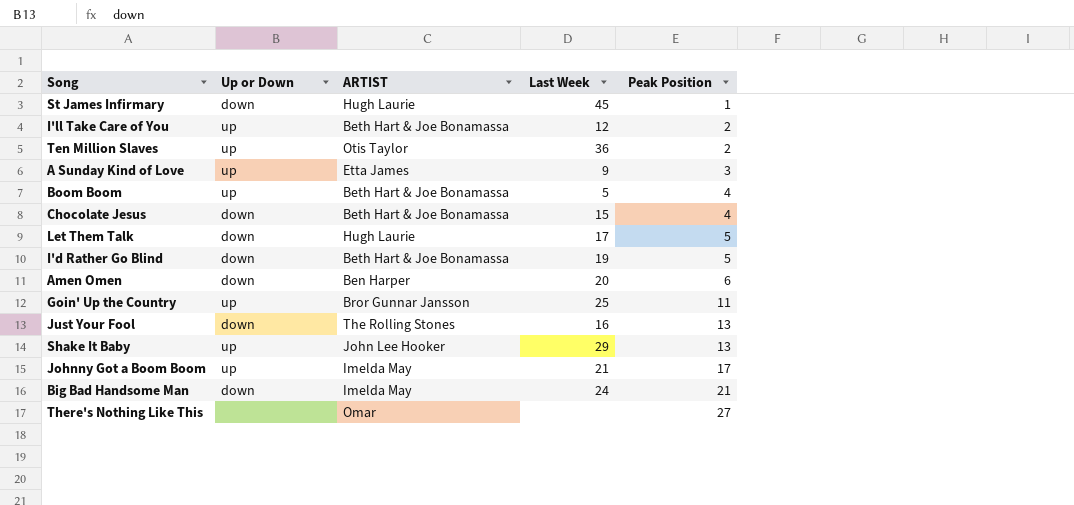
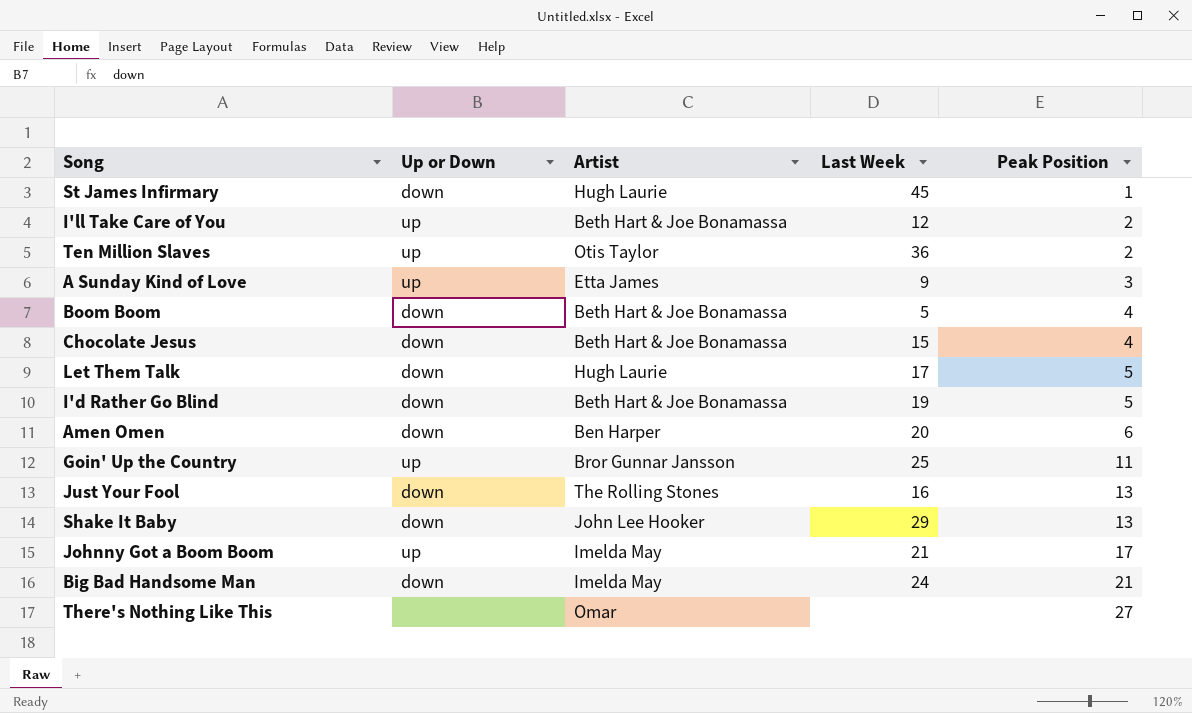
column name: ARTIST -> Artist
Boom Boom | Up or Down: up -> down
Shake It Baby | Up or Down: up -> down

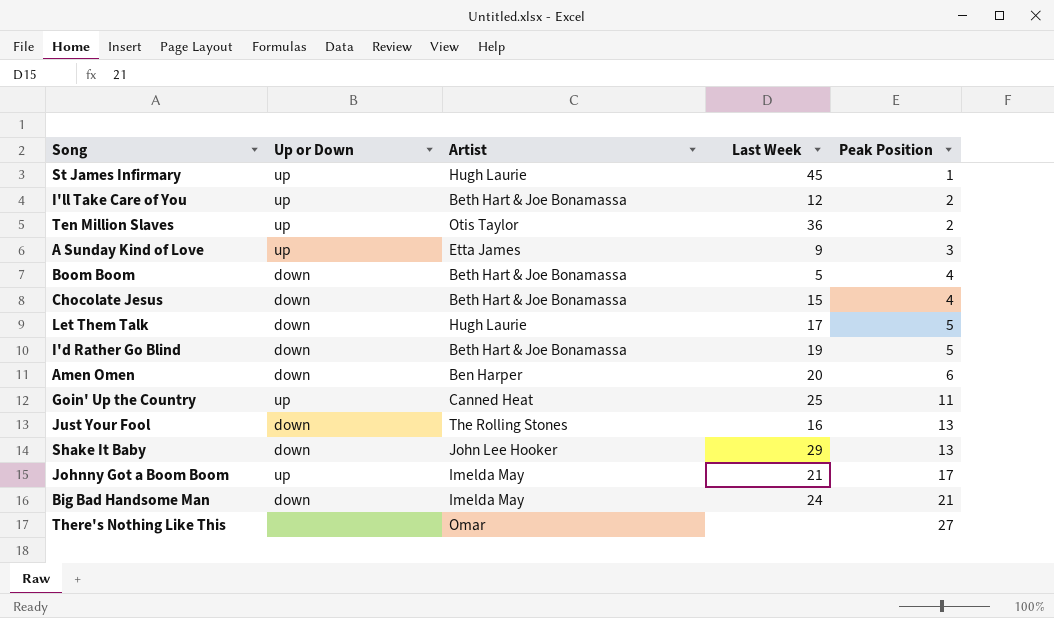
St James Infirmary | Up or Down: down -> up
Goin' Up the Country | Artist: Bror Gunnar Jansson -> Canned Heat

